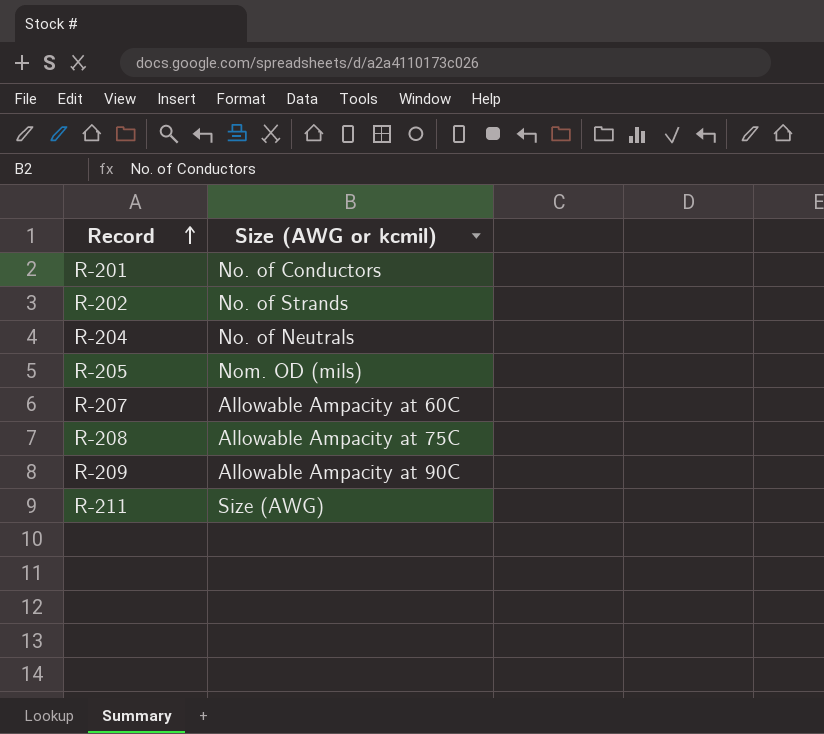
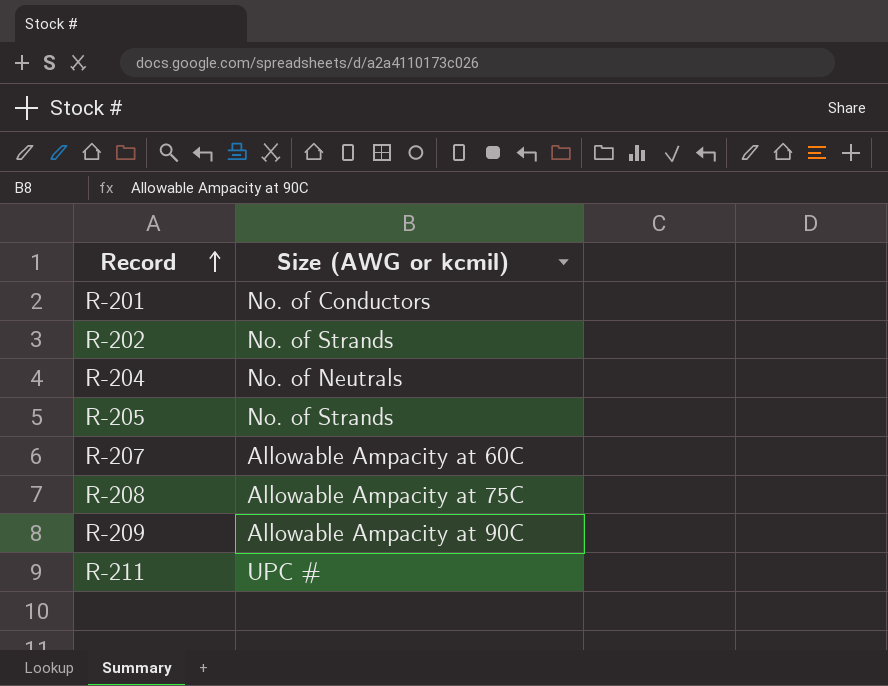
R-205 | Size (AWG or kcmil): Nom. OD (mils) -> No. of Strands
R-211 | Size (AWG or kcmil): Size (AWG) -> UPC #

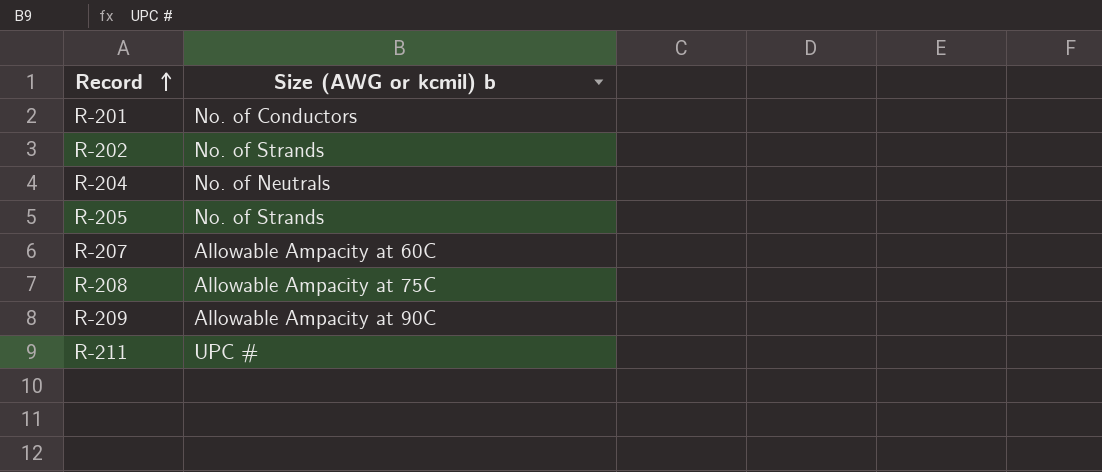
column name: Size (AWG or kcmil) -> Size (AWG or kcmil) b

